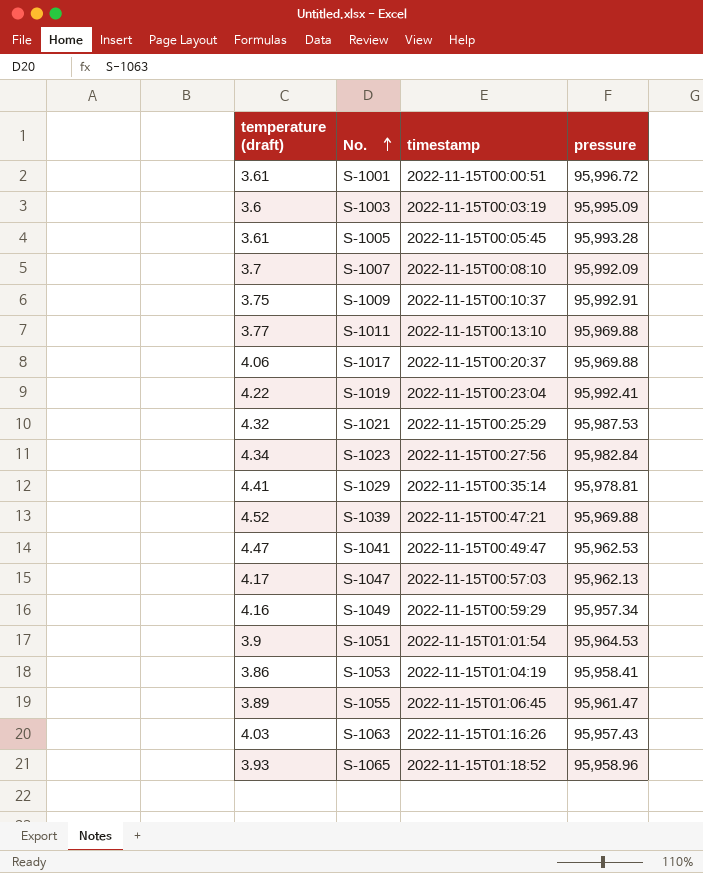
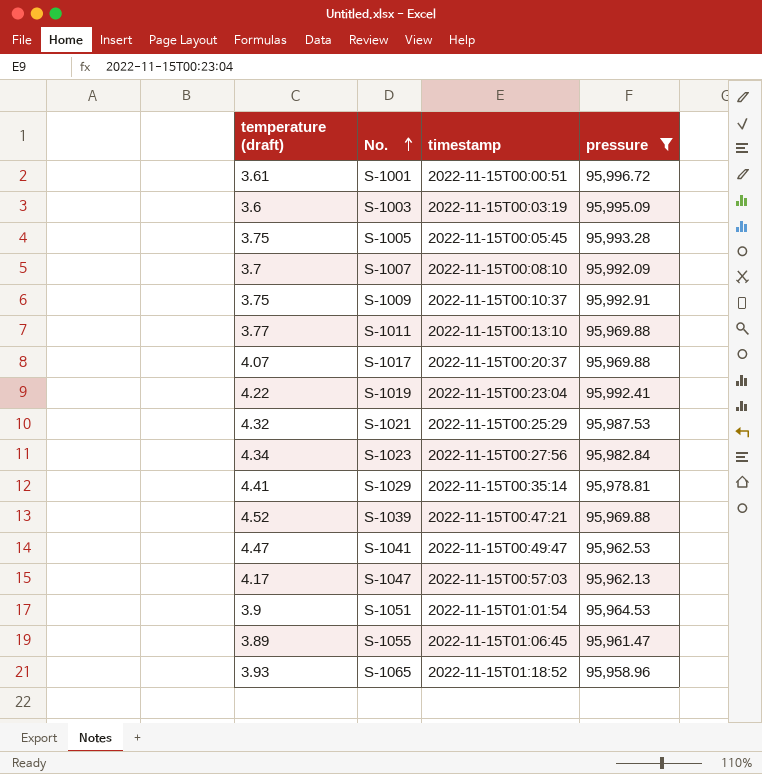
filter: none -> pressure >= 95,958.96
S-1005 | temperature (draft): 3.61 -> 3.75
S-1017 | temperature (draft): 4.06 -> 4.07

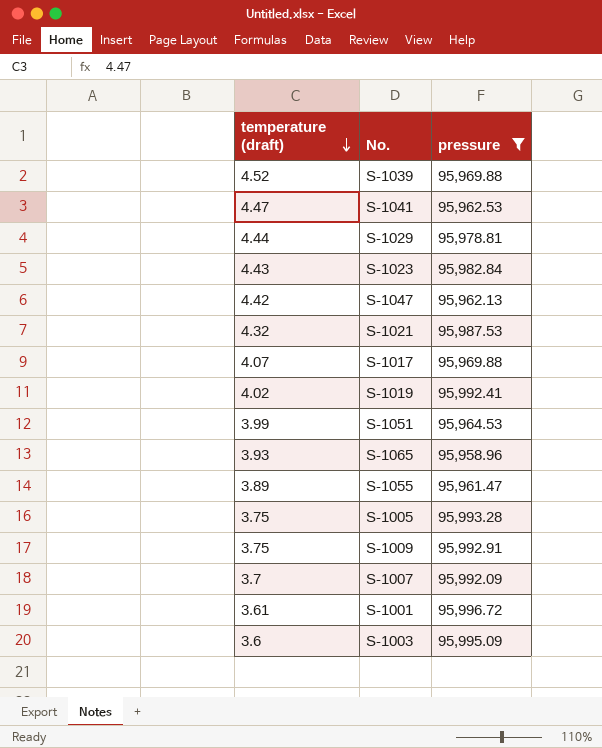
row order: No. ascending -> temperature (draft) descending
column timestamp | position: 3 -> none
row S-1011: 3.77 | 2022-11-15T00:13:10 | 95,969.88 -> none
S-1029 | temperature (draft): 4.41 -> 4.44
S-1023 | temperature (draft): 4.34 -> 4.43
S-1047 | temperature (draft): 4.17 -> 4.42
S-1019 | temperature (draft): 4.22 -> 4.02
S-1051 | temperature (draft): 3.9 -> 3.99

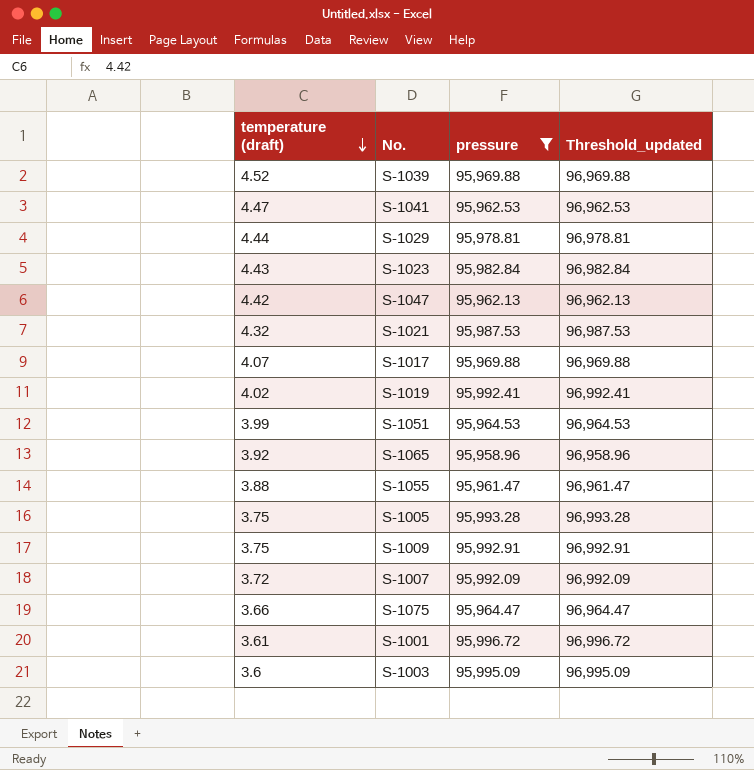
column Threshold_updated | formula: none -> [pressure] + 1000
S-1065 | temperature (draft): 3.93 -> 3.92
S-1055 | temperature (draft): 3.89 -> 3.88
S-1007 | temperature (draft): 3.7 -> 3.72
row S-1075: none -> 3.66 | 95,964.47 | 96,964.47

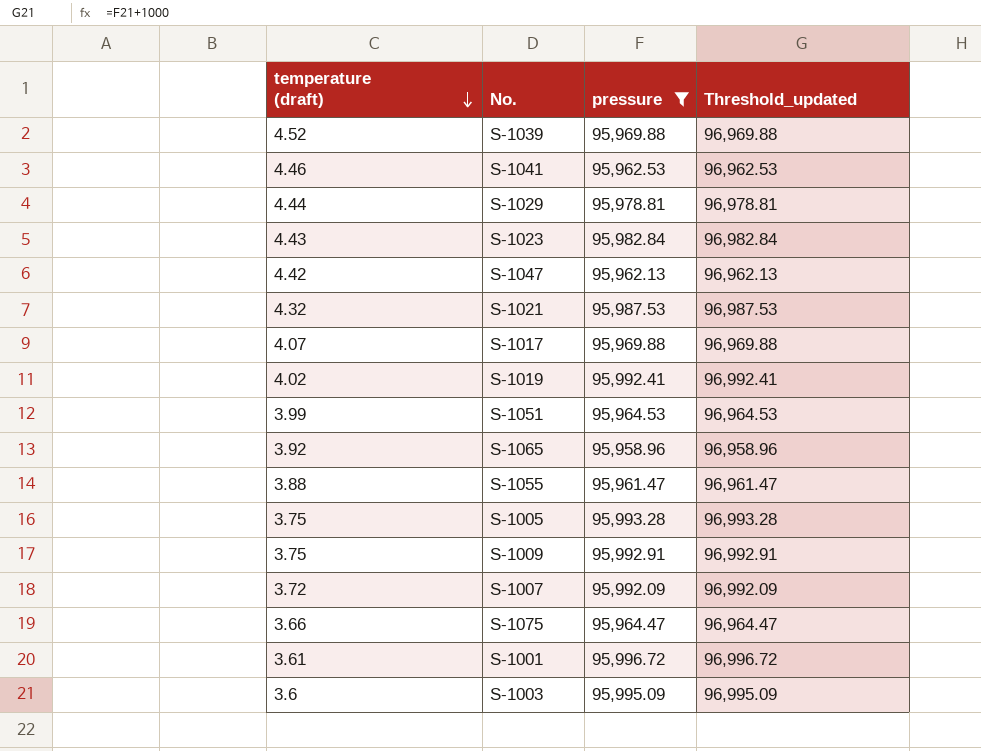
S-1041 | temperature (draft): 4.47 -> 4.46

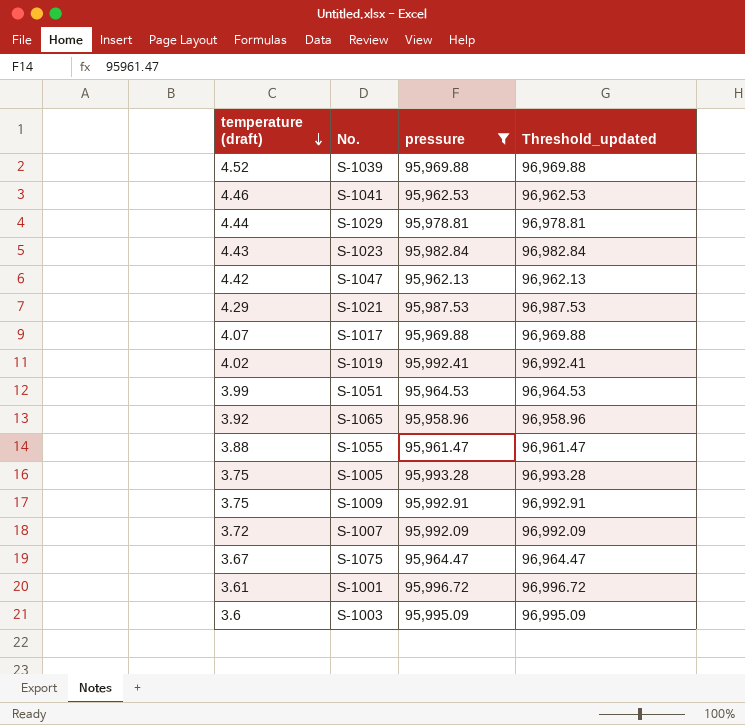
S-1021 | temperature (draft): 4.32 -> 4.29
S-1075 | temperature (draft): 3.66 -> 3.67

